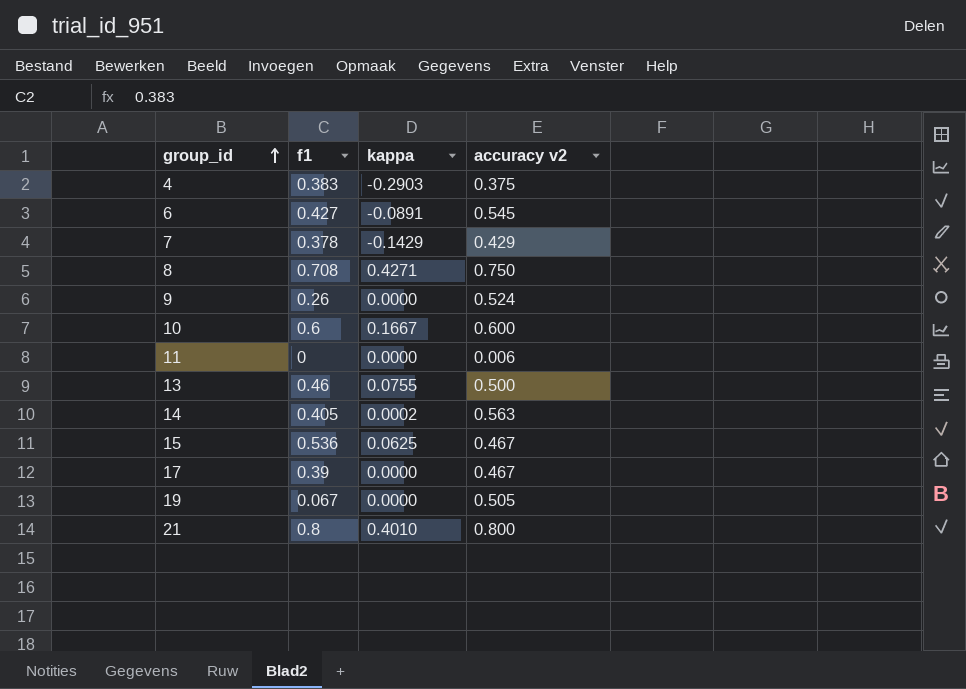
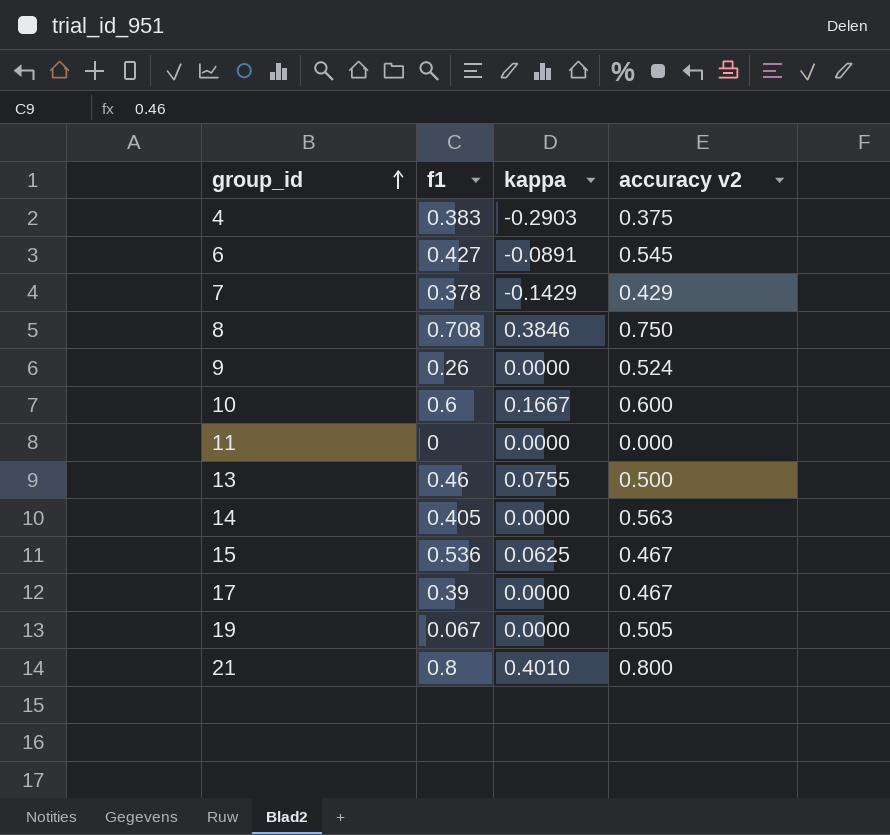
8 | kappa: 0.4271 -> 0.3846
11 | accuracy v2: 0.006 -> 0.000
14 | kappa: 0.0002 -> 0.0000

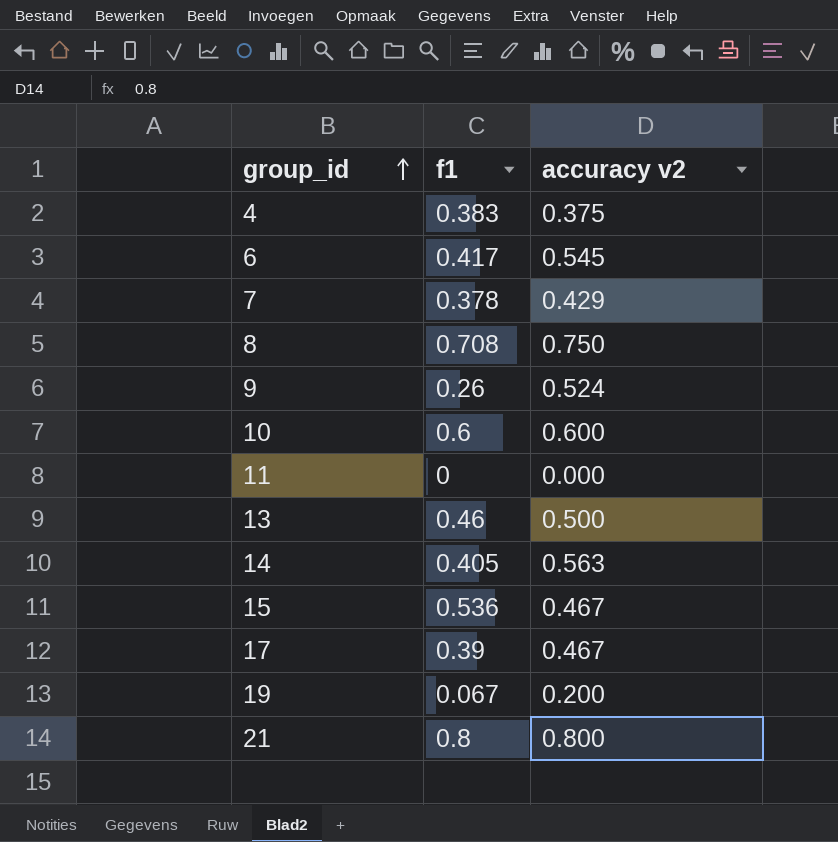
column kappa | position: 3 -> none
6 | f1: 0.427 -> 0.417
19 | accuracy v2: 0.505 -> 0.200

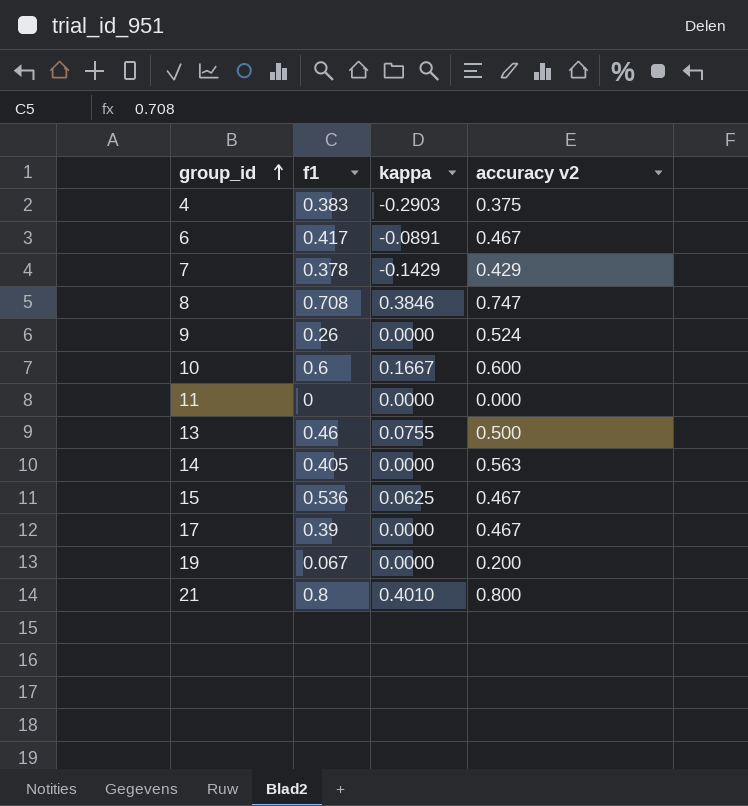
column kappa | position: none -> 3
6 | accuracy v2: 0.545 -> 0.467
8 | accuracy v2: 0.750 -> 0.747

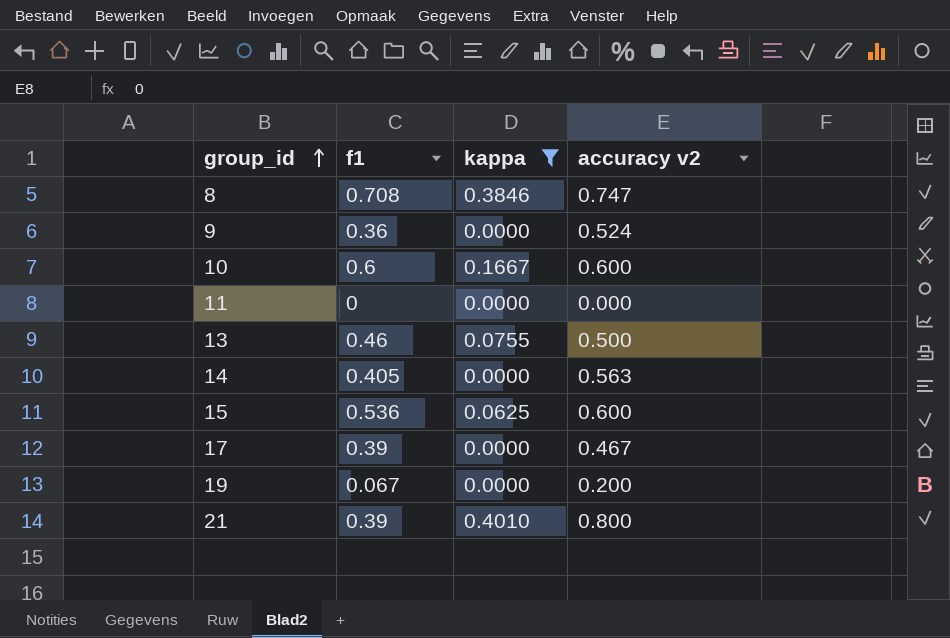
filter: none -> kappa >= 0.0000
9 | f1: 0.26 -> 0.36
15 | accuracy v2: 0.467 -> 0.600
21 | f1: 0.8 -> 0.39

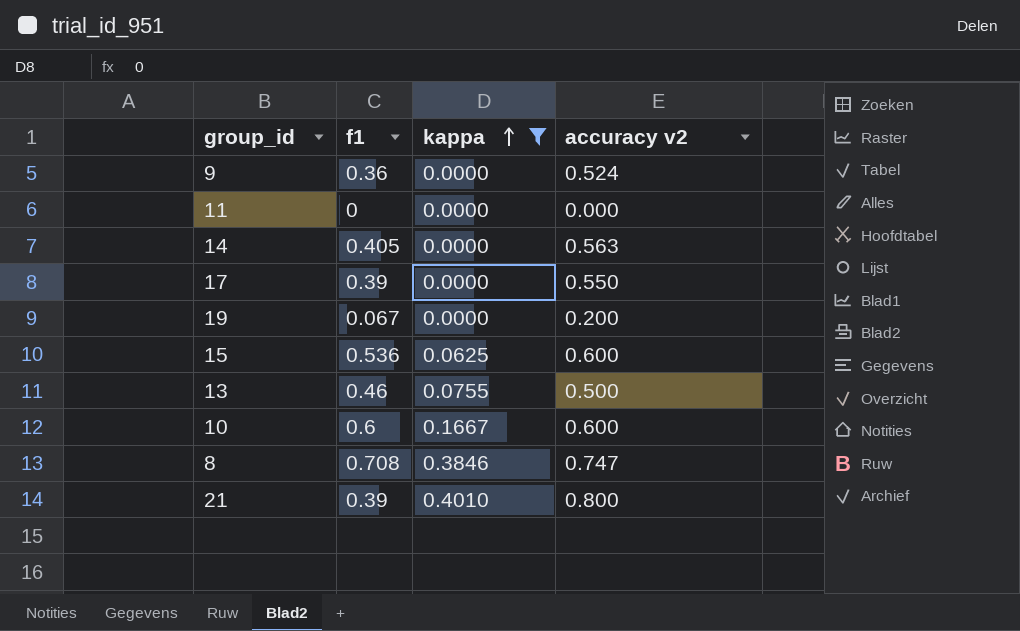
row order: group_id ascending -> kappa ascending
17 | accuracy v2: 0.467 -> 0.550

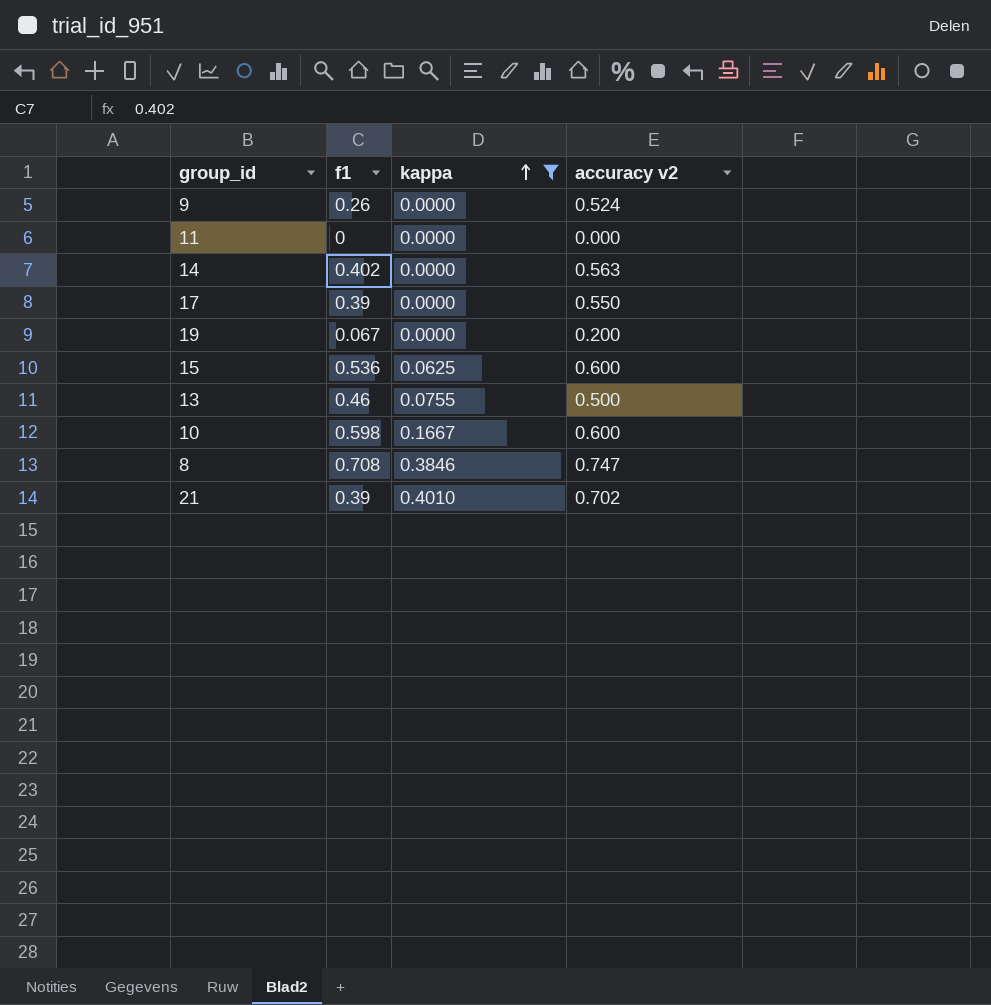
9 | f1: 0.36 -> 0.26
14 | f1: 0.405 -> 0.402
10 | f1: 0.6 -> 0.598
21 | accuracy v2: 0.800 -> 0.702

